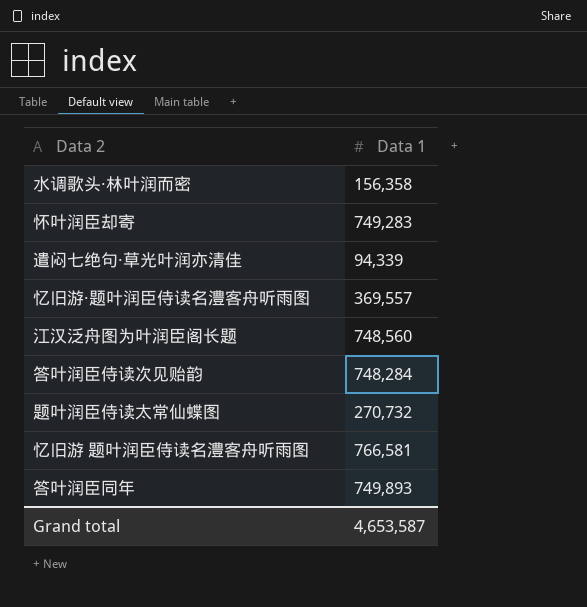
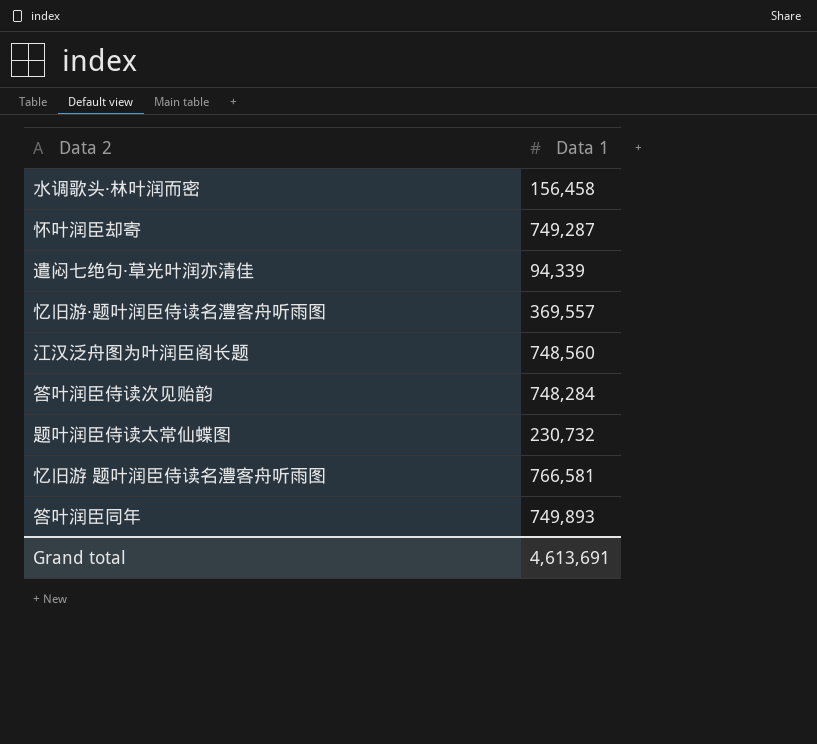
水调歌头·林叶润而密 | Data 1: 156,358 -> 156,458
怀叶润臣却寄 | Data 1: 749,283 -> 749,287
题叶润臣侍读太常仙蝶图 | Data 1: 270,732 -> 230,732
Grand total | Data 1: 4,653,587 -> 4,613,691

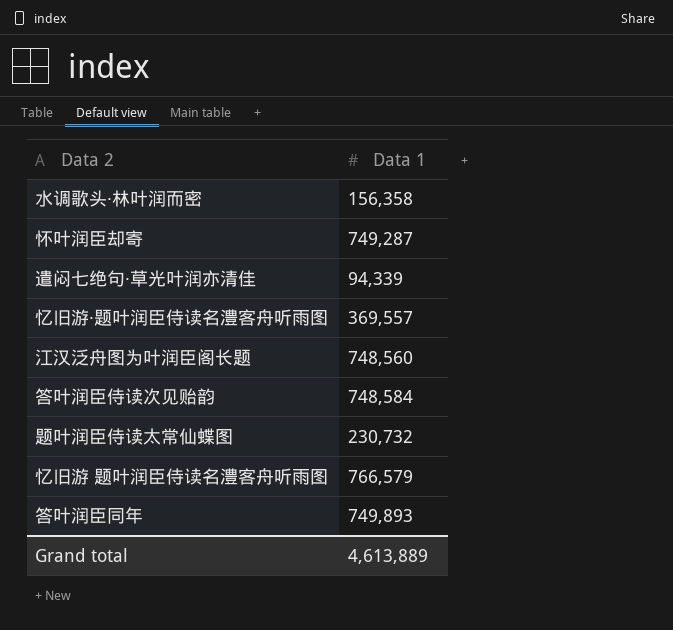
水调歌头·林叶润而密 | Data 1: 156,458 -> 156,358
答叶润臣侍读次见贻韵 | Data 1: 748,284 -> 748,584
忆旧游 题叶润臣侍读名澧客舟听雨图 | Data 1: 766,581 -> 766,579
Grand total | Data 1: 4,613,691 -> 4,613,889

